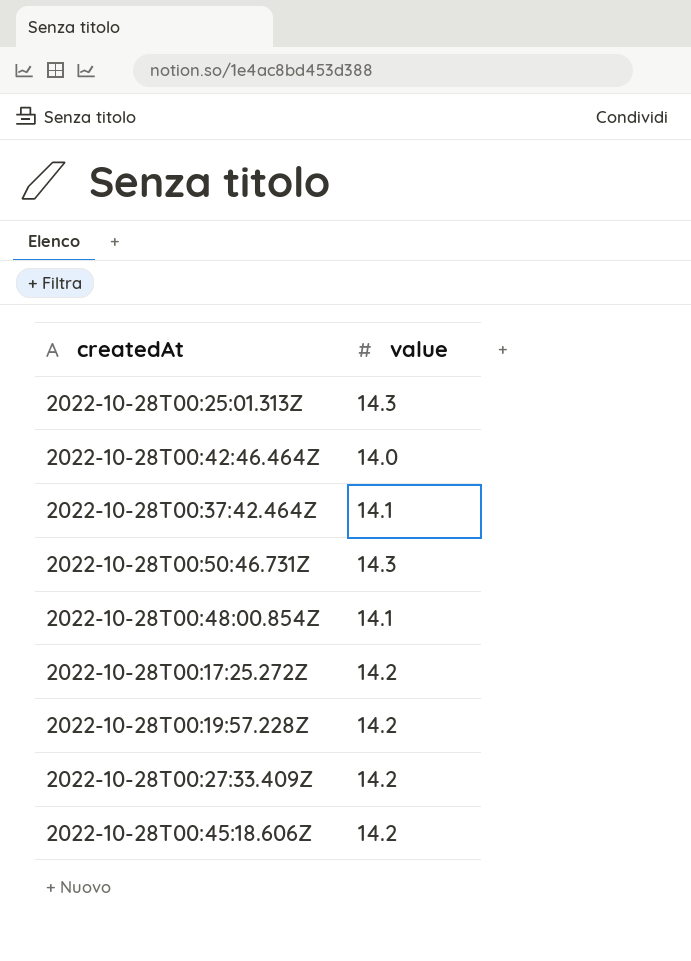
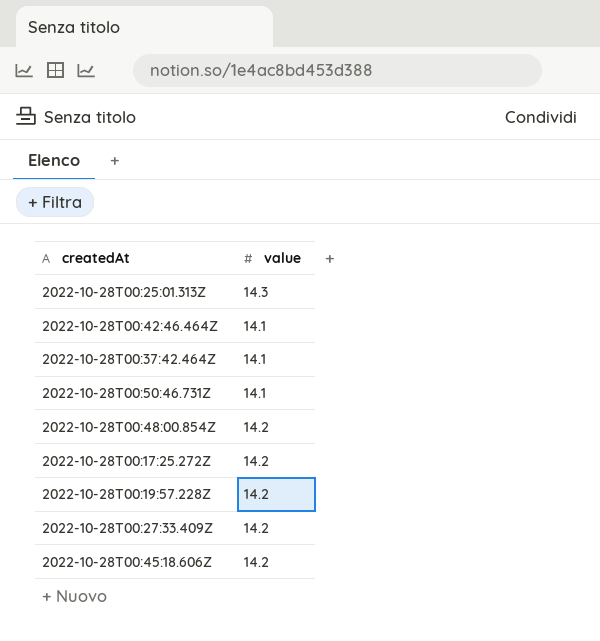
2022-10-28T00:42:46.464Z | value: 14.0 -> 14.1
2022-10-28T00:50:46.731Z | value: 14.3 -> 14.1
2022-10-28T00:48:00.854Z | value: 14.1 -> 14.2

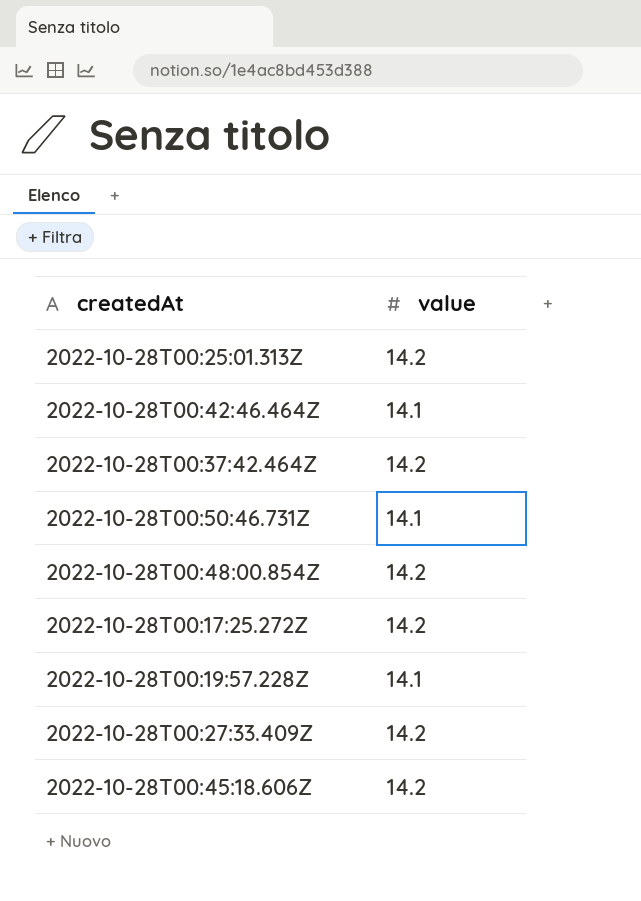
2022-10-28T00:25:01.313Z | value: 14.3 -> 14.2
2022-10-28T00:37:42.464Z | value: 14.1 -> 14.2
2022-10-28T00:19:57.228Z | value: 14.2 -> 14.1

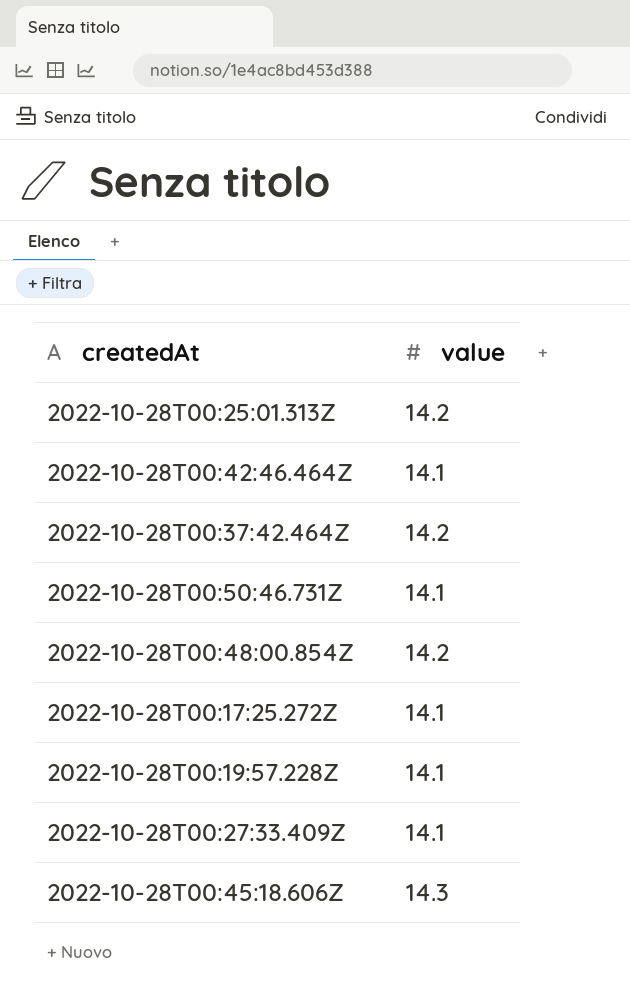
2022-10-28T00:17:25.272Z | value: 14.2 -> 14.1
2022-10-28T00:27:33.409Z | value: 14.2 -> 14.1
2022-10-28T00:45:18.606Z | value: 14.2 -> 14.3

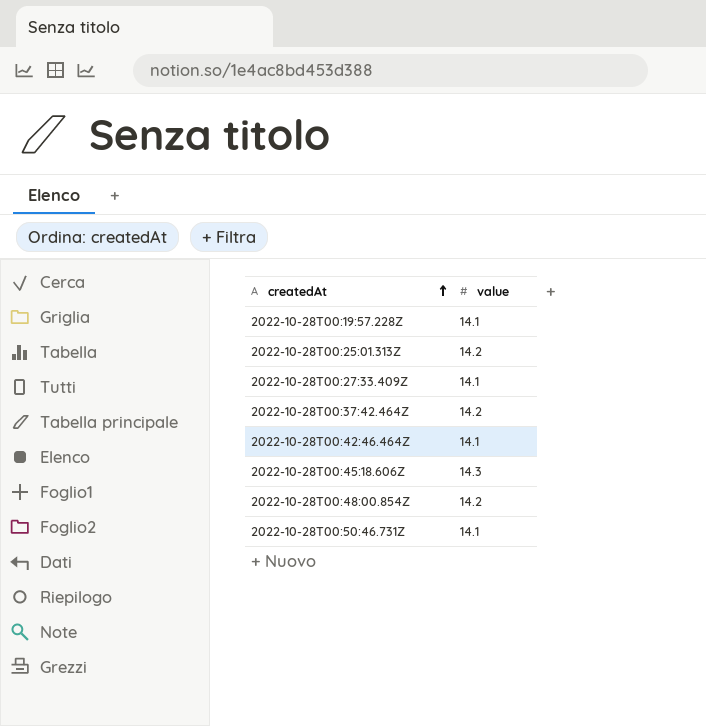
row order: none -> createdAt ascending
row 2022-10-28T00:17:25.272Z: 14.1 -> none

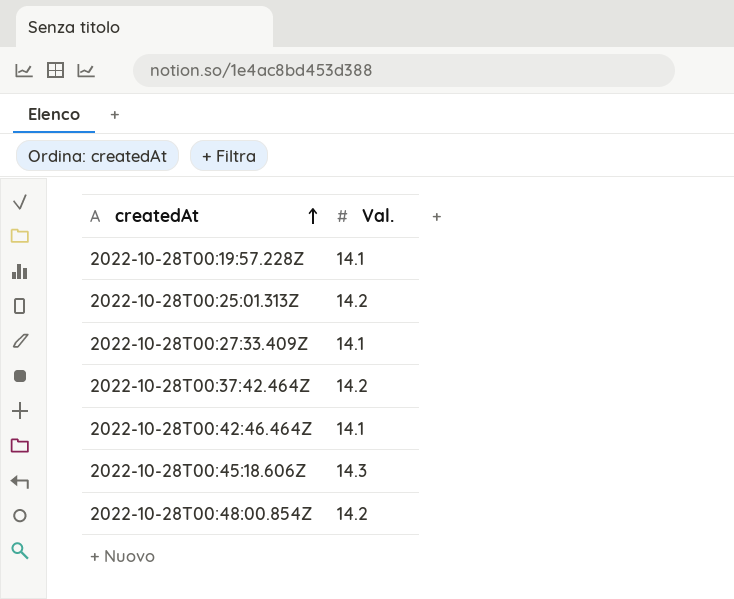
column name: value -> Val.
row 2022-10-28T00:50:46.731Z: 14.1 -> none

